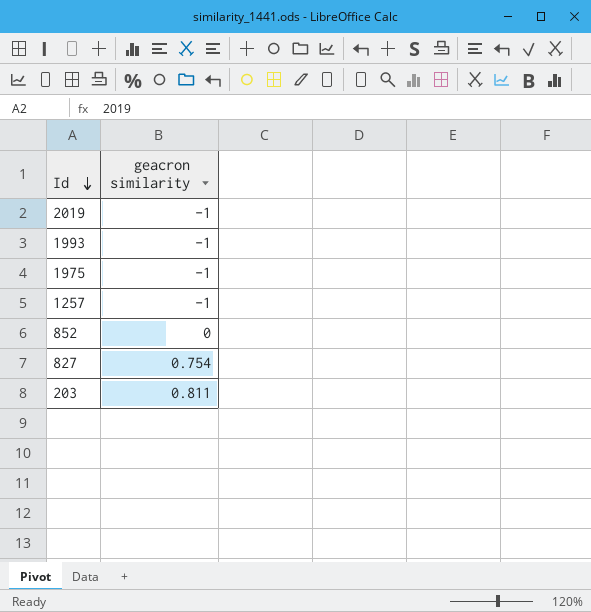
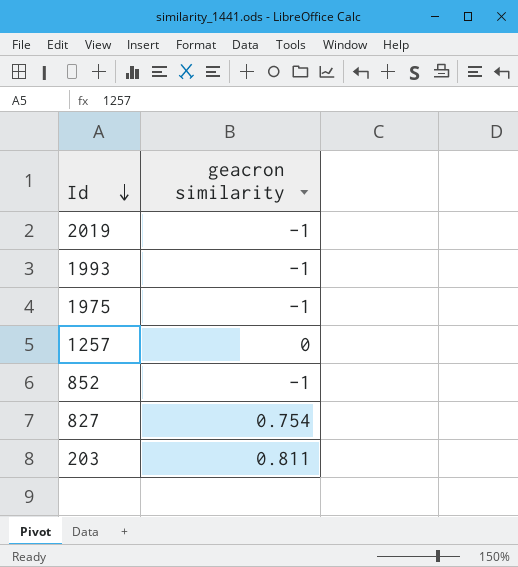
1257 | geacron similarity: -1 -> 0
852 | geacron similarity: 0 -> -1

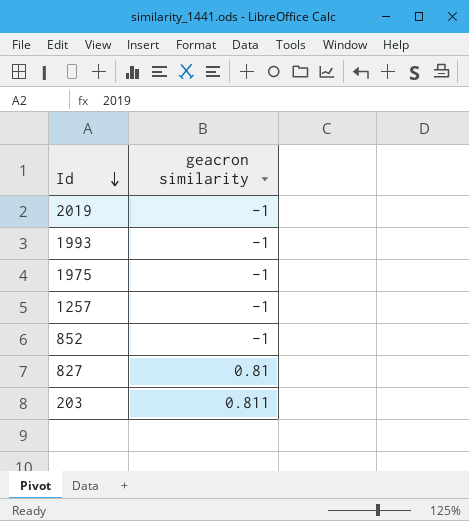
1257 | geacron similarity: 0 -> -1
827 | geacron similarity: 0.754 -> 0.81

